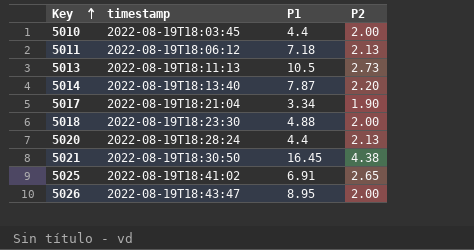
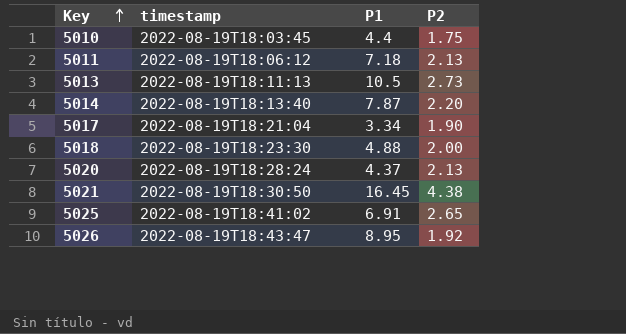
5010 | P2: 2.00 -> 1.75
5020 | P1: 4.4 -> 4.37
5026 | P2: 2.00 -> 1.92

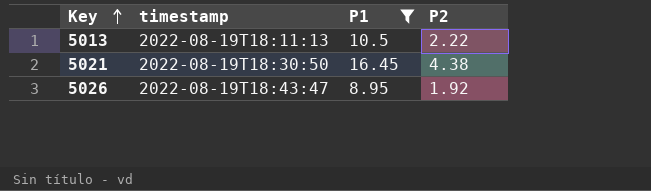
filter: none -> P1 >= 8.95
5013 | P2: 2.73 -> 2.22

